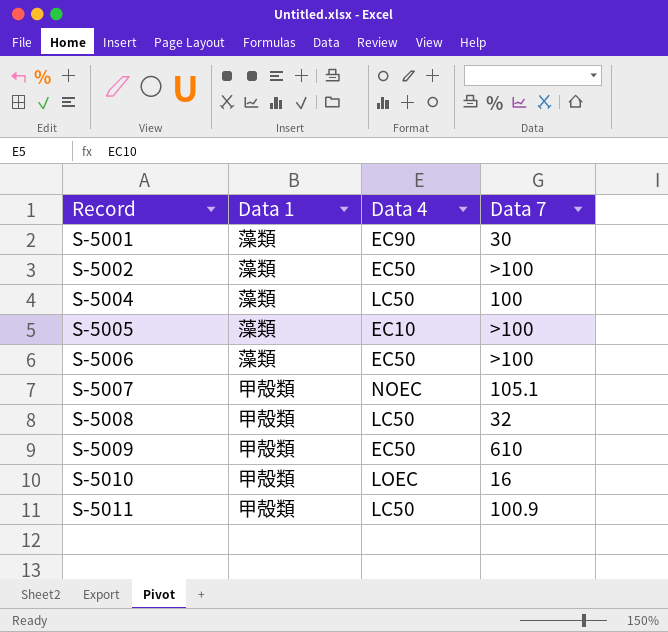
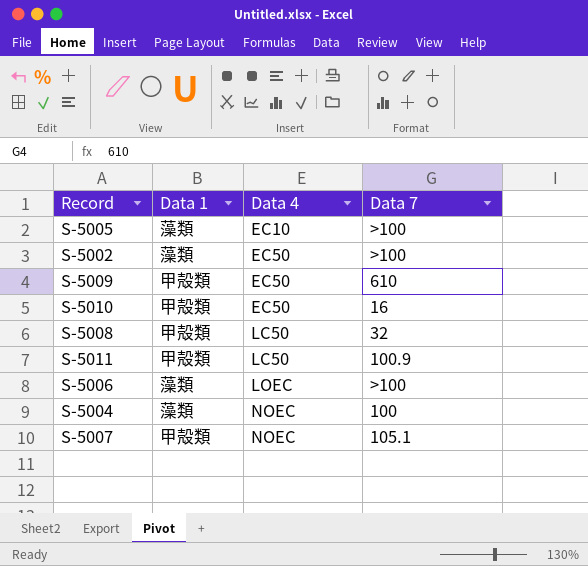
row order: Record ascending -> Data 4 ascending
row S-5001: 藻類 | EC90 | 30 -> none
S-5010 | Data 4: LOEC -> EC50
S-5006 | Data 4: EC50 -> LOEC
S-5004 | Data 4: LC50 -> NOEC

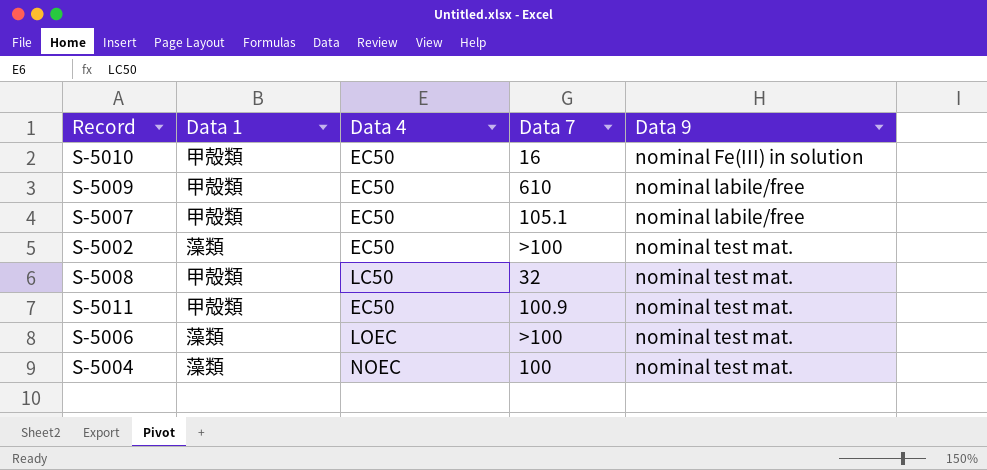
row order: Data 4 ascending -> Data 9 ascending
column Data 9 | position: none -> 5
row S-5005: 藻類 | EC10 | >100 -> none
S-5007 | Data 4: NOEC -> EC50
S-5011 | Data 4: LC50 -> EC50

